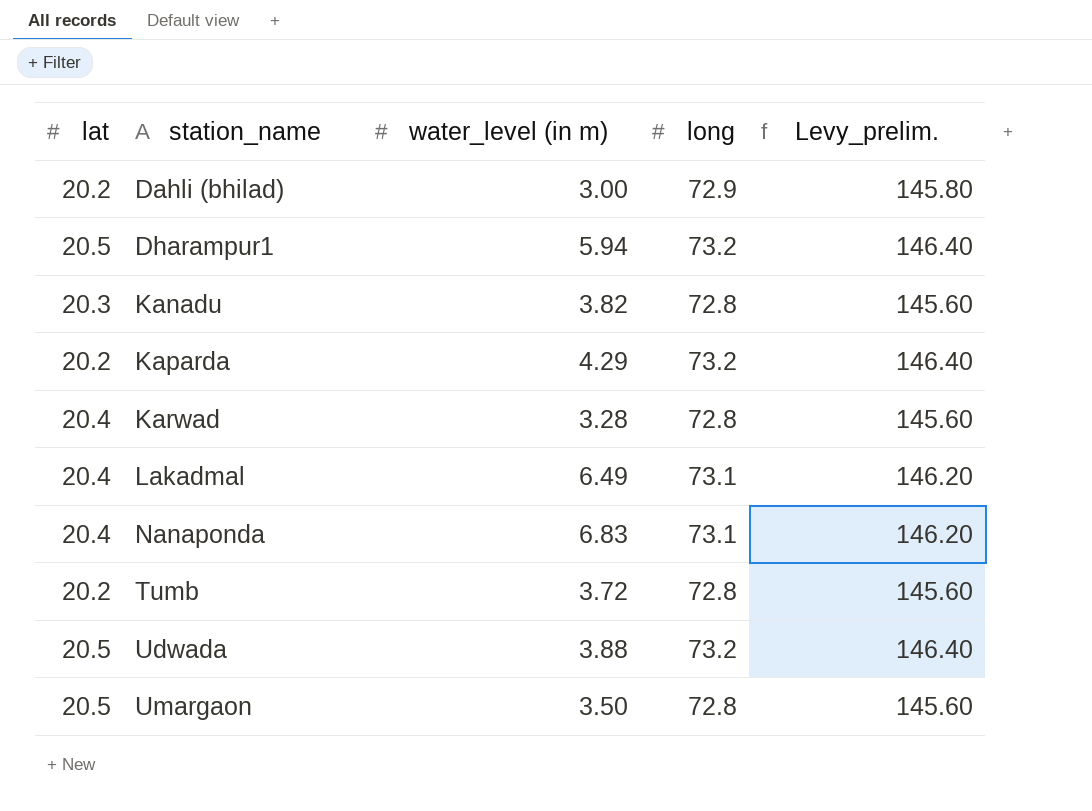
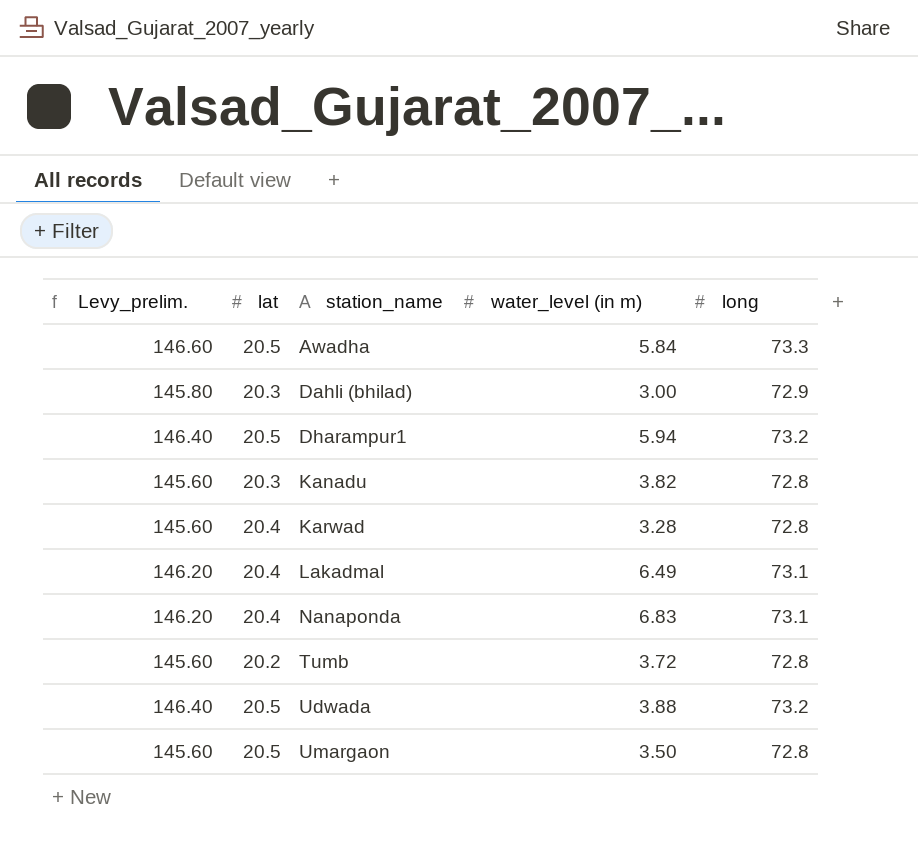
column Levy_prelim. | position: 5 -> 1
row Kaparda: 20.2 | 4.29 | 73.2 | 146.40 -> none
row Awadha: none -> 146.60 | 20.5 | 5.84 | 73.3
Dahli (bhilad) | lat: 20.2 -> 20.3

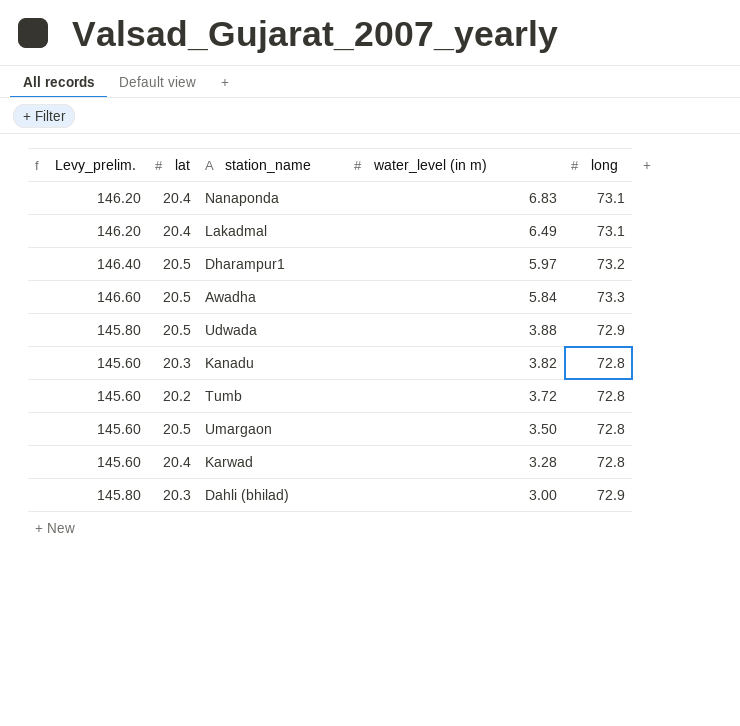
row order: station_name ascending -> water_level (in m) descending
Dharampur1 | water_level (in m): 5.94 -> 5.97
Udwada | Levy_prelim.: 146.40 -> 145.80
Udwada | long: 73.2 -> 72.9

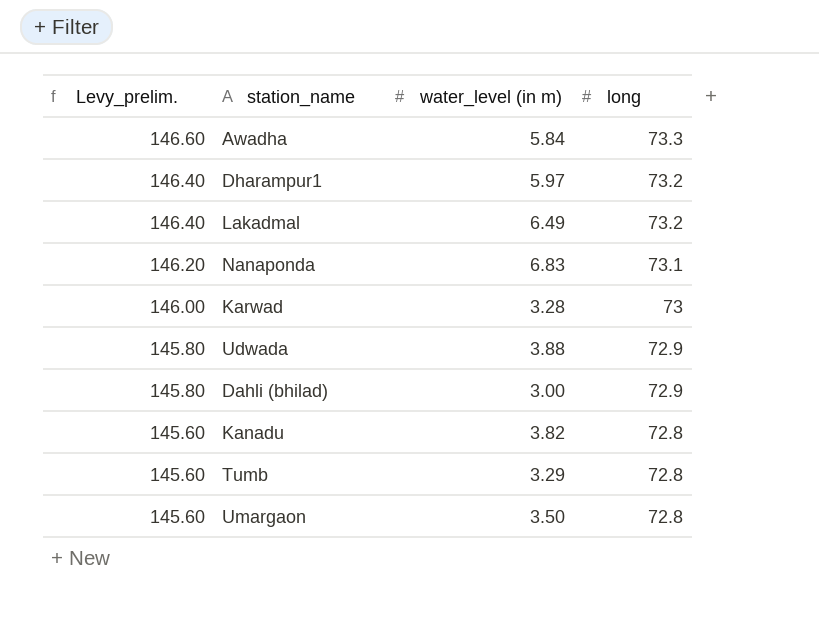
row order: water_level (in m) descending -> Levy_prelim. descending
column lat | position: 2 -> none
Lakadmal | Levy_prelim.: 146.20 -> 146.40
Lakadmal | long: 73.1 -> 73.2
Karwad | Levy_prelim.: 145.60 -> 146.00
Karwad | long: 72.8 -> 73
Tumb | water_level (in m): 3.72 -> 3.29

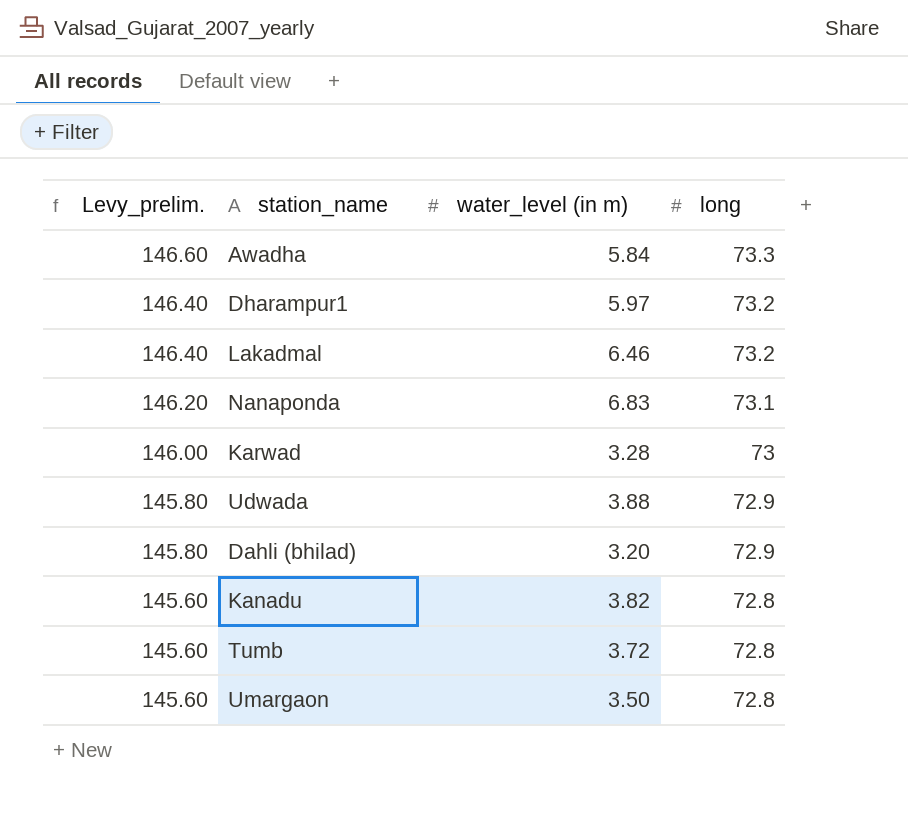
Lakadmal | water_level (in m): 6.49 -> 6.46
Dahli (bhilad) | water_level (in m): 3.00 -> 3.20
Tumb | water_level (in m): 3.29 -> 3.72

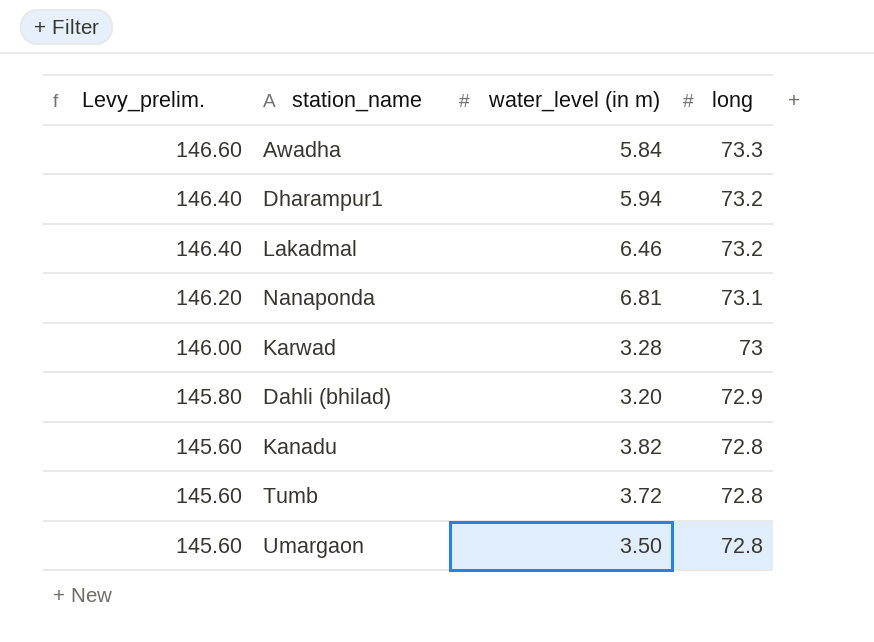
row Udwada: 145.80 | 3.88 | 72.9 -> none
Dharampur1 | water_level (in m): 5.97 -> 5.94
Nanaponda | water_level (in m): 6.83 -> 6.81

